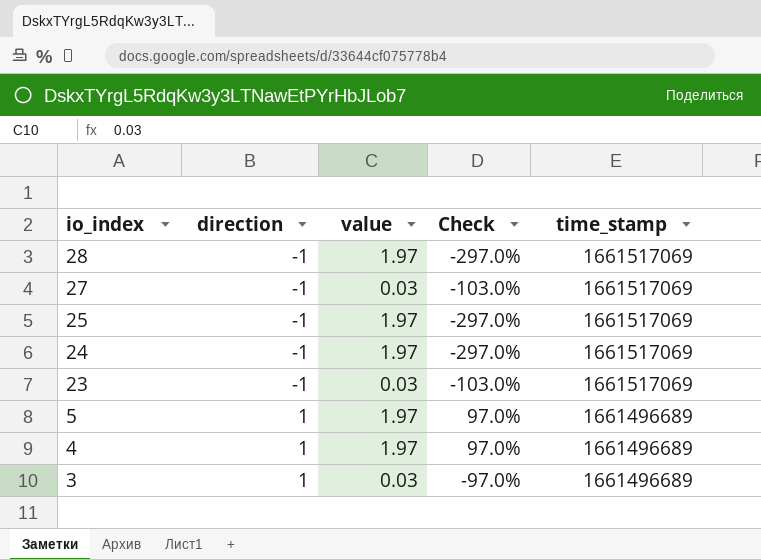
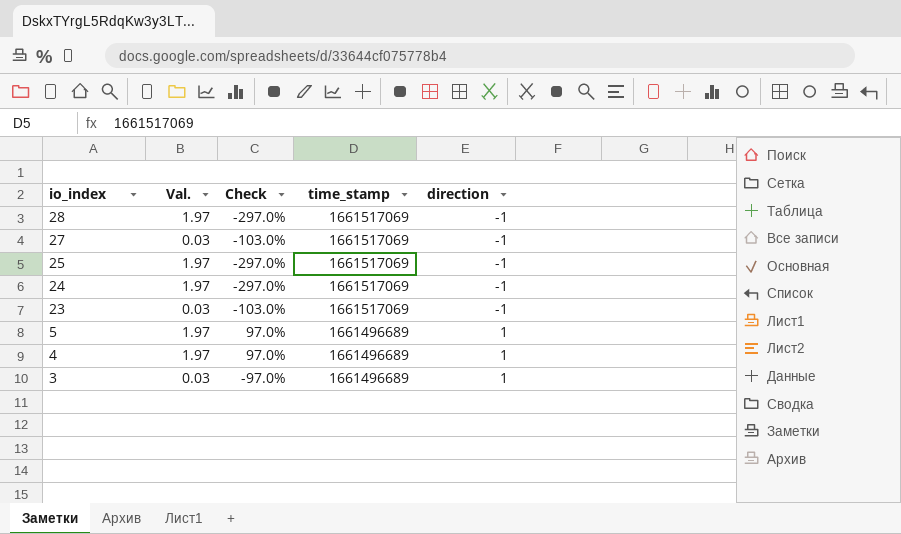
column name: value -> Val.
column direction | position: 2 -> 5

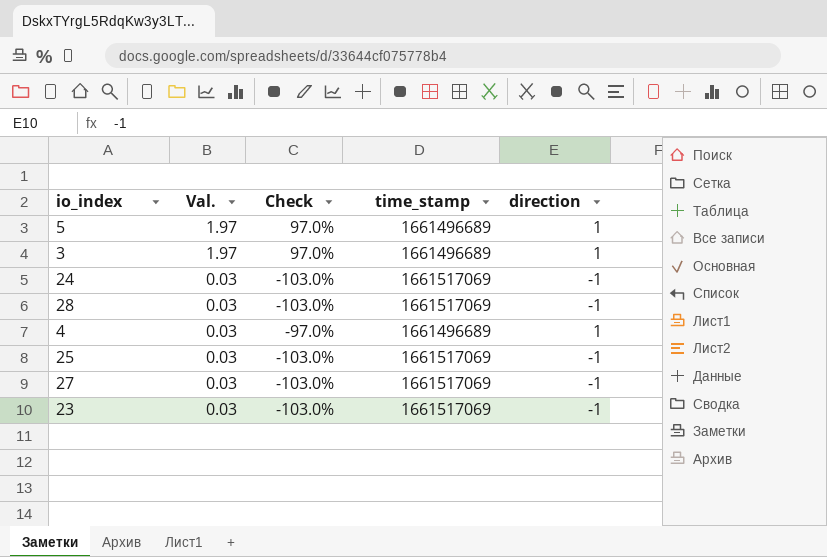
row order: io_index descending -> Val. descending
3 | Val.: 0.03 -> 1.97
3 | Check: -97.0% -> 97.0%
24 | Val.: 1.97 -> 0.03
24 | Check: -297.0% -> -103.0%
28 | Val.: 1.97 -> 0.03
28 | Check: -297.0% -> -103.0%
4 | Val.: 1.97 -> 0.03
4 | Check: 97.0% -> -97.0%
25 | Val.: 1.97 -> 0.03
25 | Check: -297.0% -> -103.0%

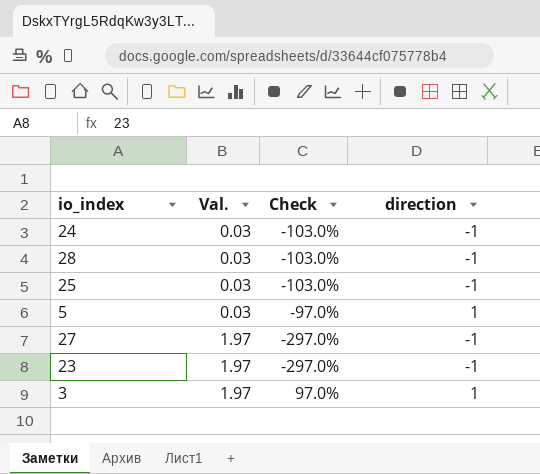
row order: Val. descending -> Val. ascending
column time_stamp | position: 4 -> none
row 4: 0.03 | -97.0% | 1661496689 | 1 -> none
5 | Val.: 1.97 -> 0.03
5 | Check: 97.0% -> -97.0%
27 | Val.: 0.03 -> 1.97
27 | Check: -103.0% -> -297.0%
23 | Val.: 0.03 -> 1.97
23 | Check: -103.0% -> -297.0%

